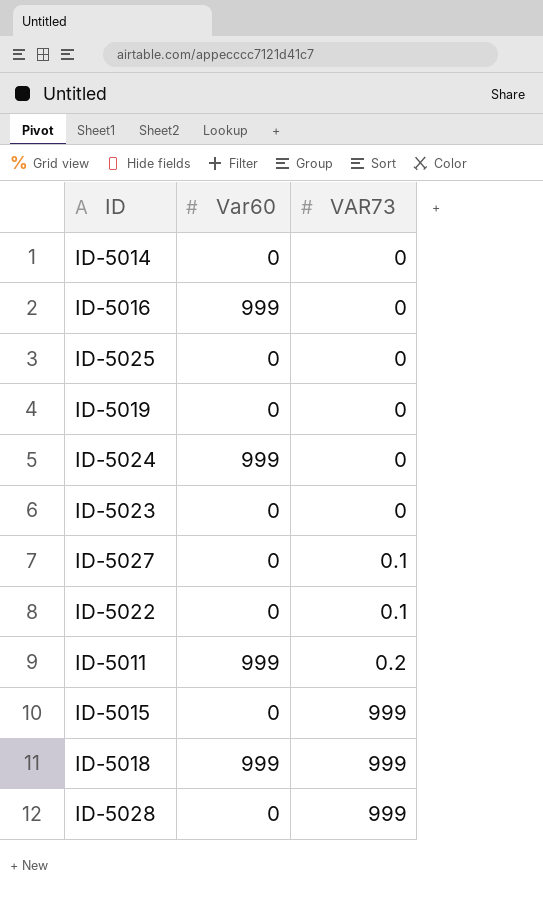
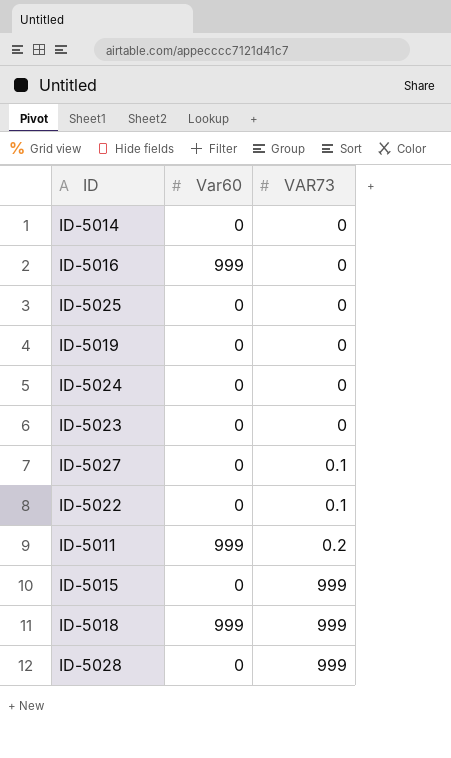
ID-5024 | Var60: 999 -> 0

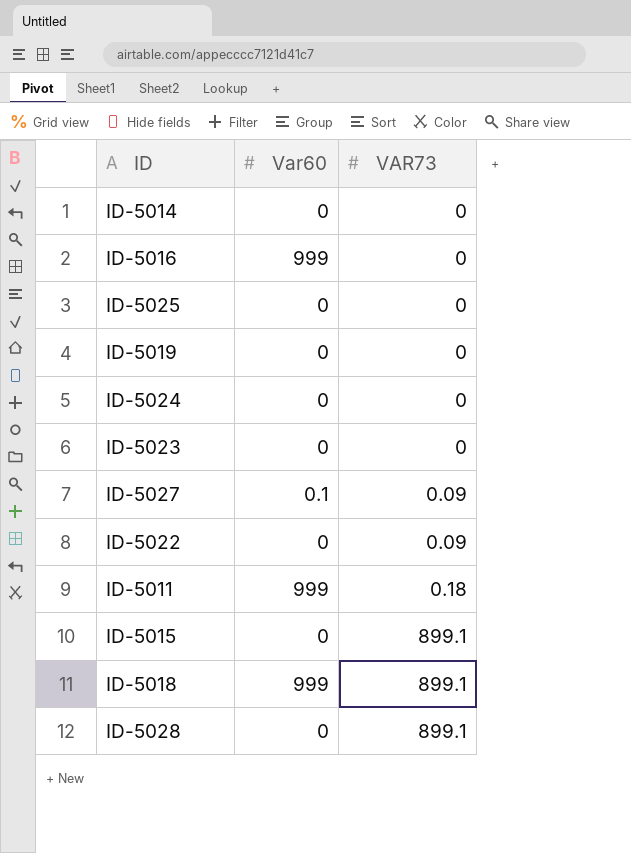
ID-5027 | Var60: 0 -> 0.1
ID-5027 | VAR73: 0.1 -> 0.09
ID-5022 | VAR73: 0.1 -> 0.09
ID-5011 | VAR73: 0.2 -> 0.18
ID-5015 | VAR73: 999 -> 899.1
ID-5018 | VAR73: 999 -> 899.1
ID-5028 | VAR73: 999 -> 899.1

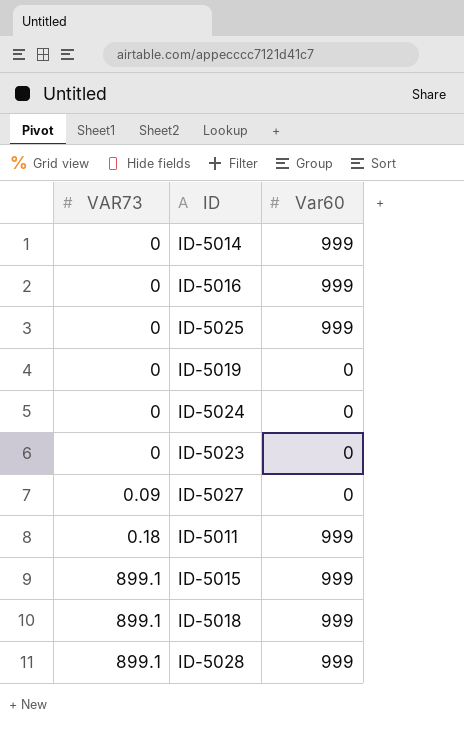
column VAR73 | position: 3 -> 1
row ID-5022: 0 | 0.09 -> none
ID-5014 | Var60: 0 -> 999
ID-5025 | Var60: 0 -> 999
ID-5027 | Var60: 0.1 -> 0
ID-5015 | Var60: 0 -> 999
ID-5028 | Var60: 0 -> 999

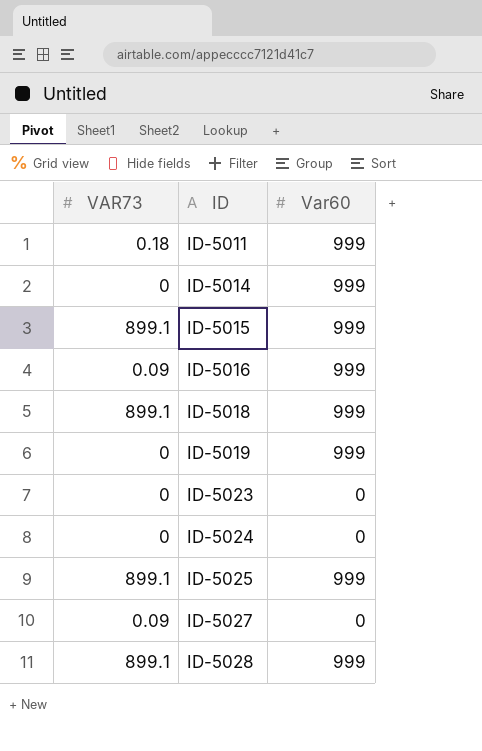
row order: VAR73 ascending -> ID ascending
ID-5016 | VAR73: 0 -> 0.09
ID-5019 | Var60: 0 -> 999
ID-5025 | VAR73: 0 -> 899.1

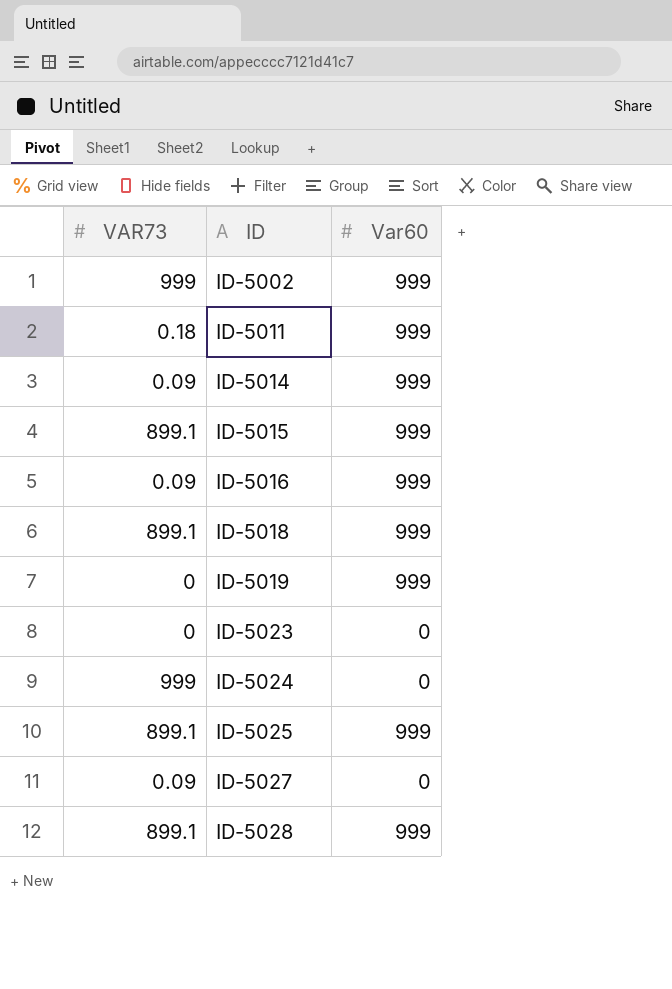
row ID-5002: none -> 999 | 999
ID-5014 | VAR73: 0 -> 0.09
ID-5024 | VAR73: 0 -> 999

